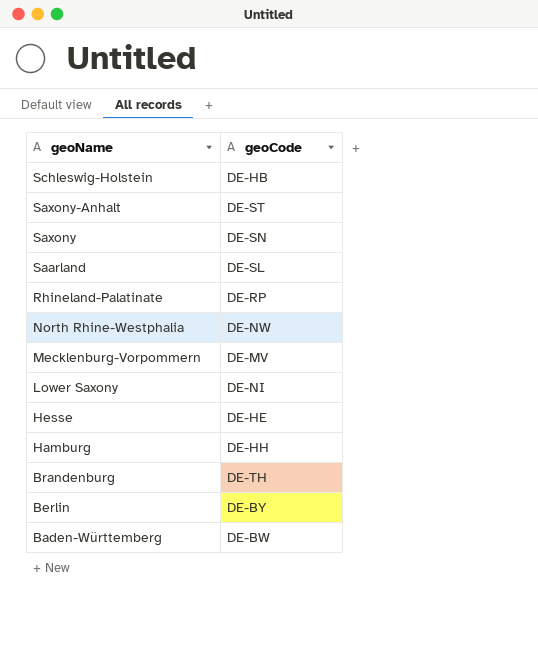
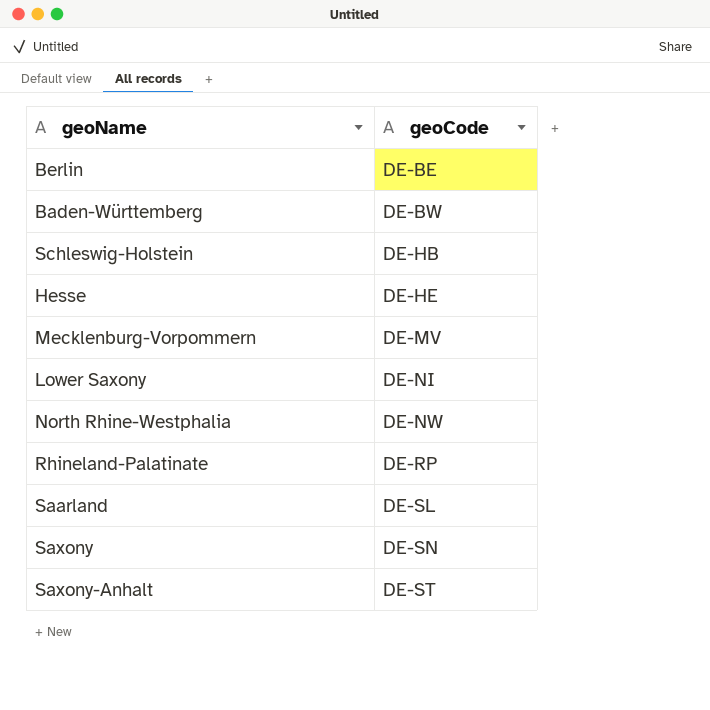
row order: geoName descending -> geoCode ascending
row Hamburg: DE-HH -> none
row Brandenburg: DE-TH -> none
Berlin | geoCode: DE-BY -> DE-BE

